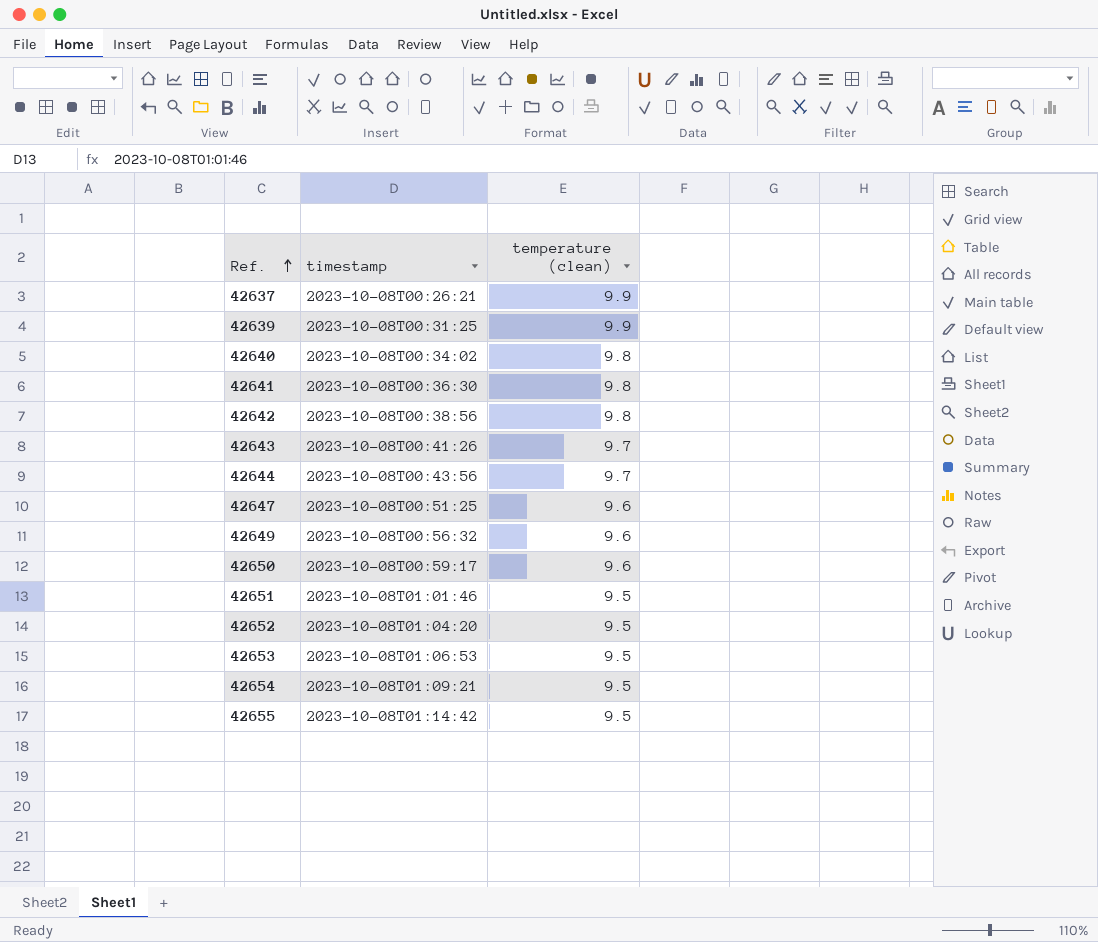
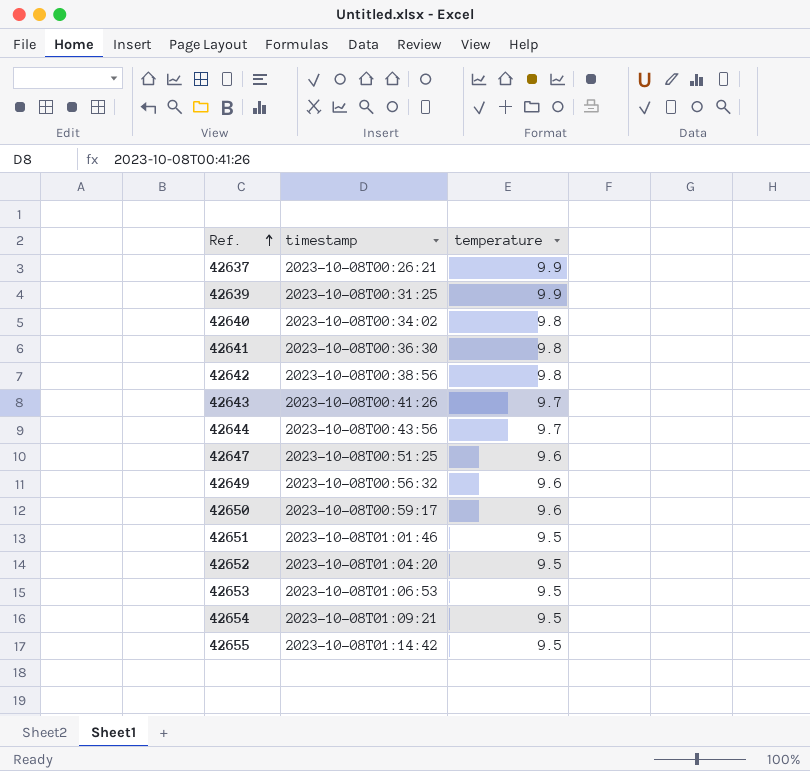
column name: temperature (clean) -> temperature

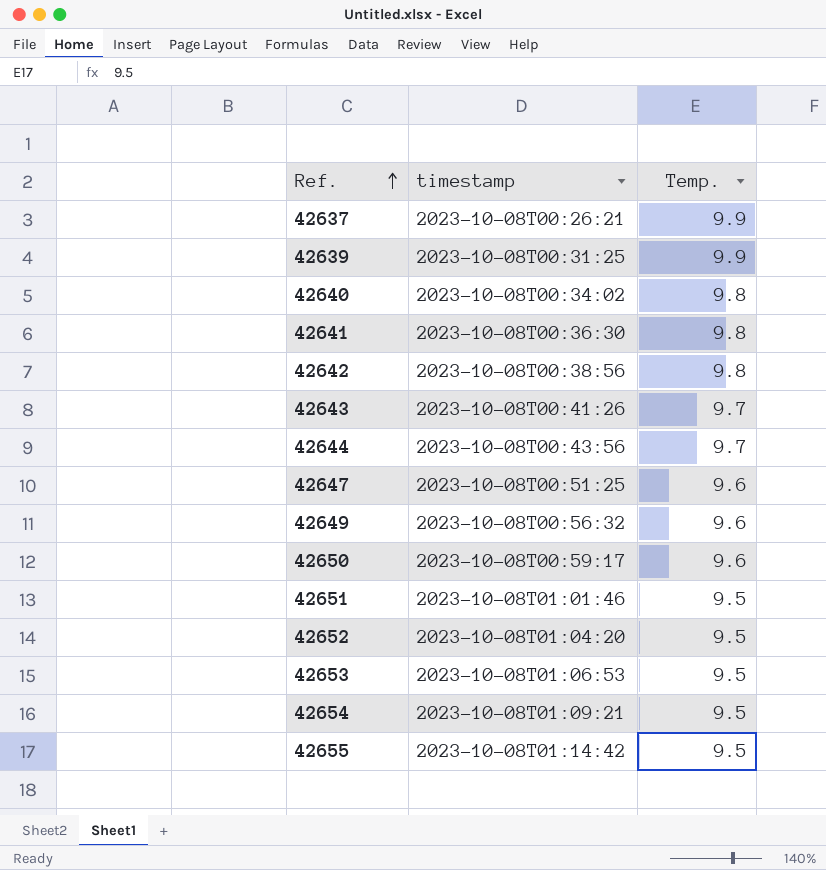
column name: temperature -> Temp.

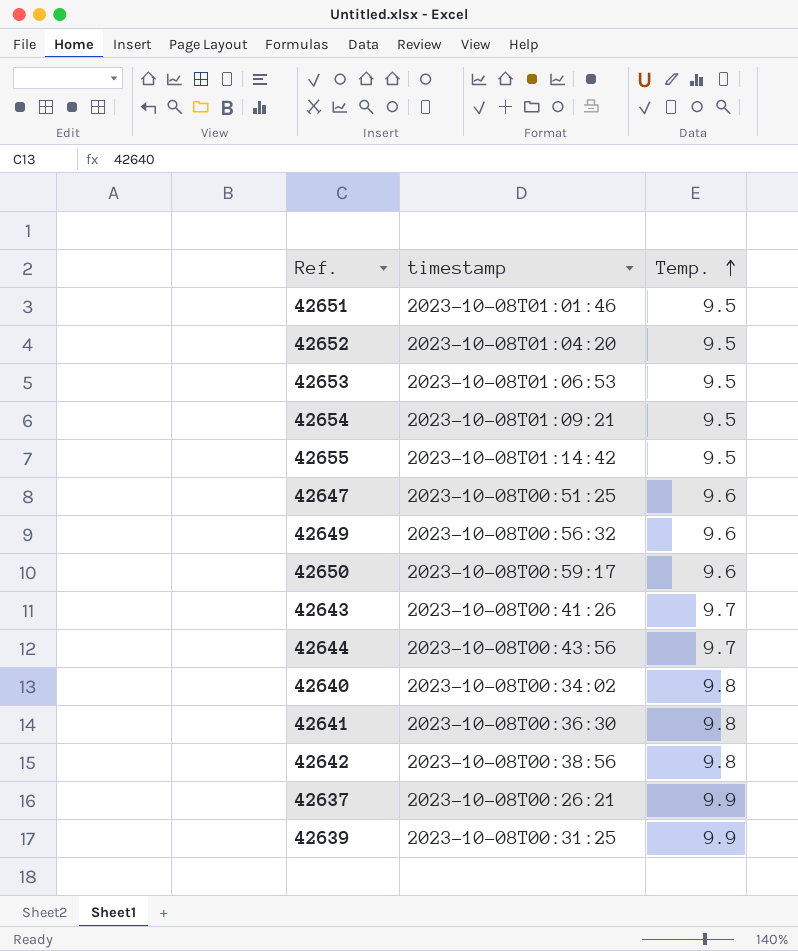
row order: Ref. ascending -> Temp. ascending

